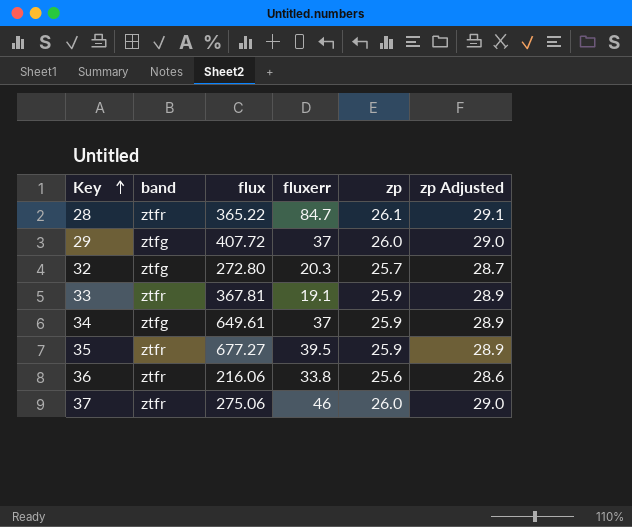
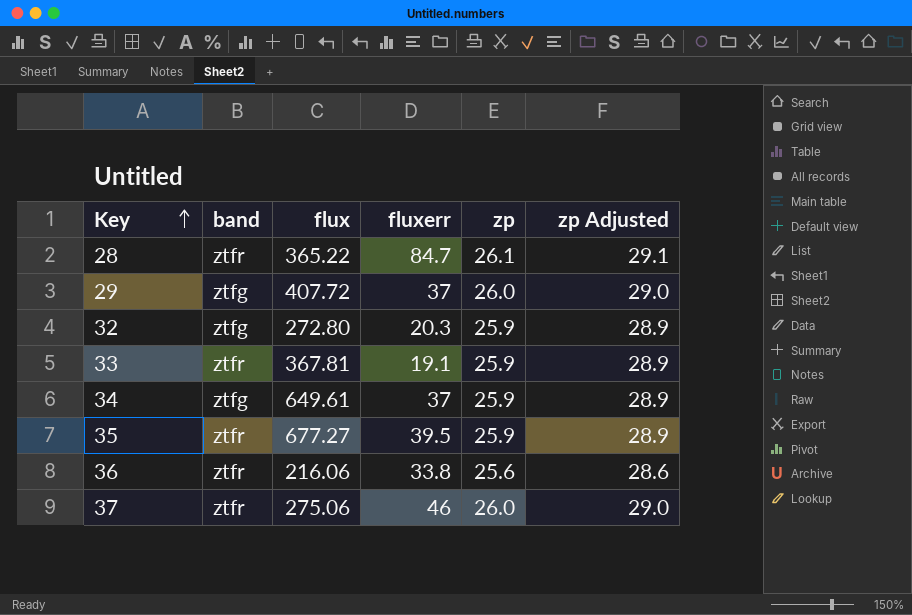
32 | zp: 25.7 -> 25.9
32 | zp Adjusted: 28.7 -> 28.9

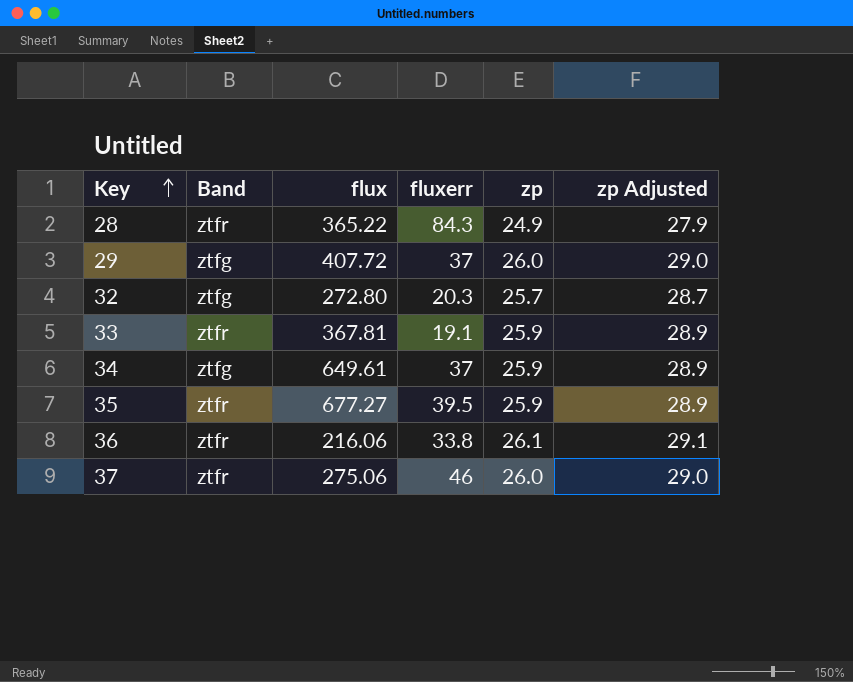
column name: band -> Band
28 | fluxerr: 84.7 -> 84.3
28 | zp: 26.1 -> 24.9
28 | zp Adjusted: 29.1 -> 27.9
32 | zp: 25.9 -> 25.7
32 | zp Adjusted: 28.9 -> 28.7
36 | zp: 25.6 -> 26.1
36 | zp Adjusted: 28.6 -> 29.1

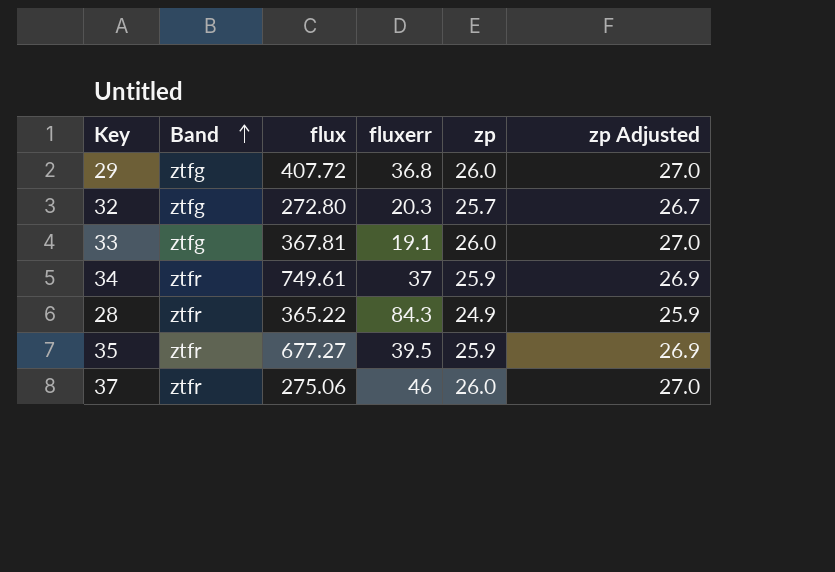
row order: Key ascending -> Band ascending
column zp Adjusted | formula: [zp] + 3 -> [zp] + 1
row 36: ztfr | 216.06 | 33.8 | 26.1 | 29.1 -> none
29 | fluxerr: 37 -> 36.8
33 | Band: ztfr -> ztfg
33 | zp: 25.9 -> 26.0
34 | Band: ztfg -> ztfr
34 | flux: 649.61 -> 749.61

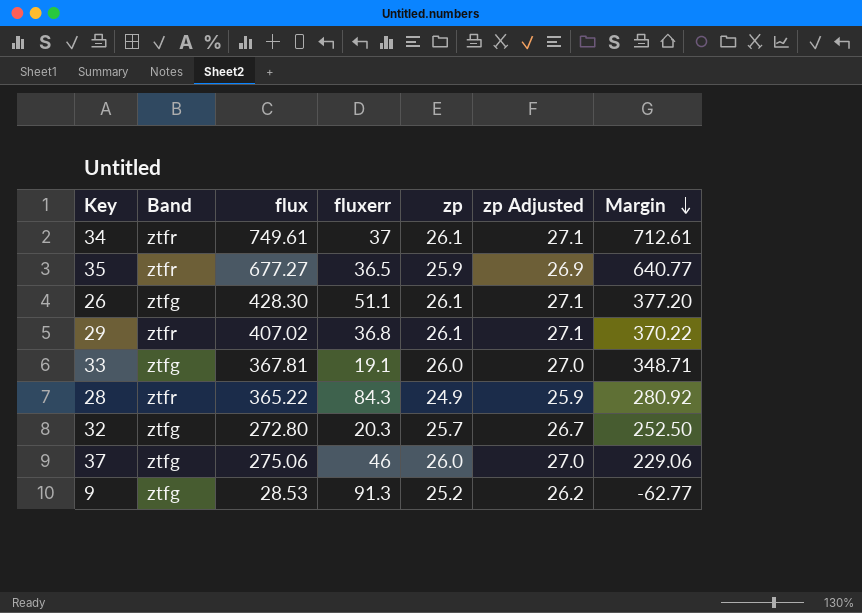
row order: Band ascending -> Margin descending
column Margin | formula: none -> [flux] - [fluxerr]
34 | zp: 25.9 -> 26.1
34 | zp Adjusted: 26.9 -> 27.1
35 | fluxerr: 39.5 -> 36.5
row 26: none -> ztfg | 428.30 | 51.1 | 26.1 | 27.1 | 377.20
29 | Band: ztfg -> ztfr
29 | flux: 407.72 -> 407.02
29 | zp: 26.0 -> 26.1
29 | zp Adjusted: 27.0 -> 27.1
37 | Band: ztfr -> ztfg
row 9: none -> ztfg | 28.53 | 91.3 | 25.2 | 26.2 | -62.77

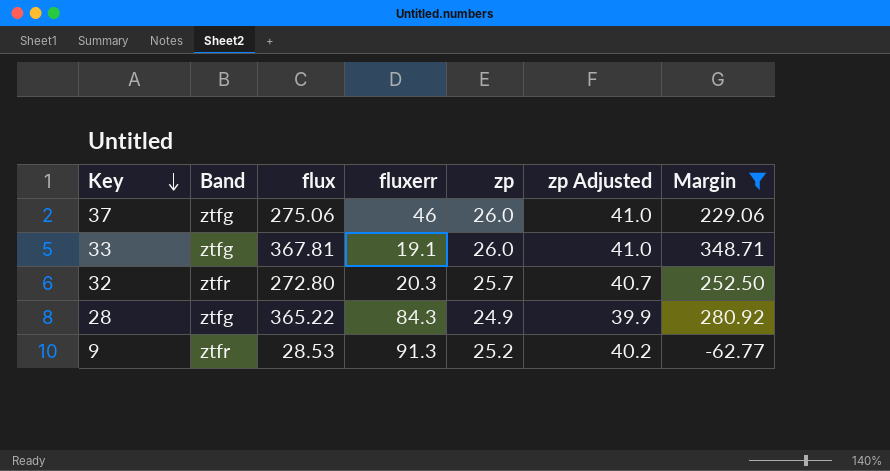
filter: none -> Margin <= 348.71
row order: Margin descending -> Key descending
column zp Adjusted | formula: [zp] + 1 -> [zp] + 15
32 | Band: ztfg -> ztfr
28 | Band: ztfr -> ztfg
9 | Band: ztfg -> ztfr

